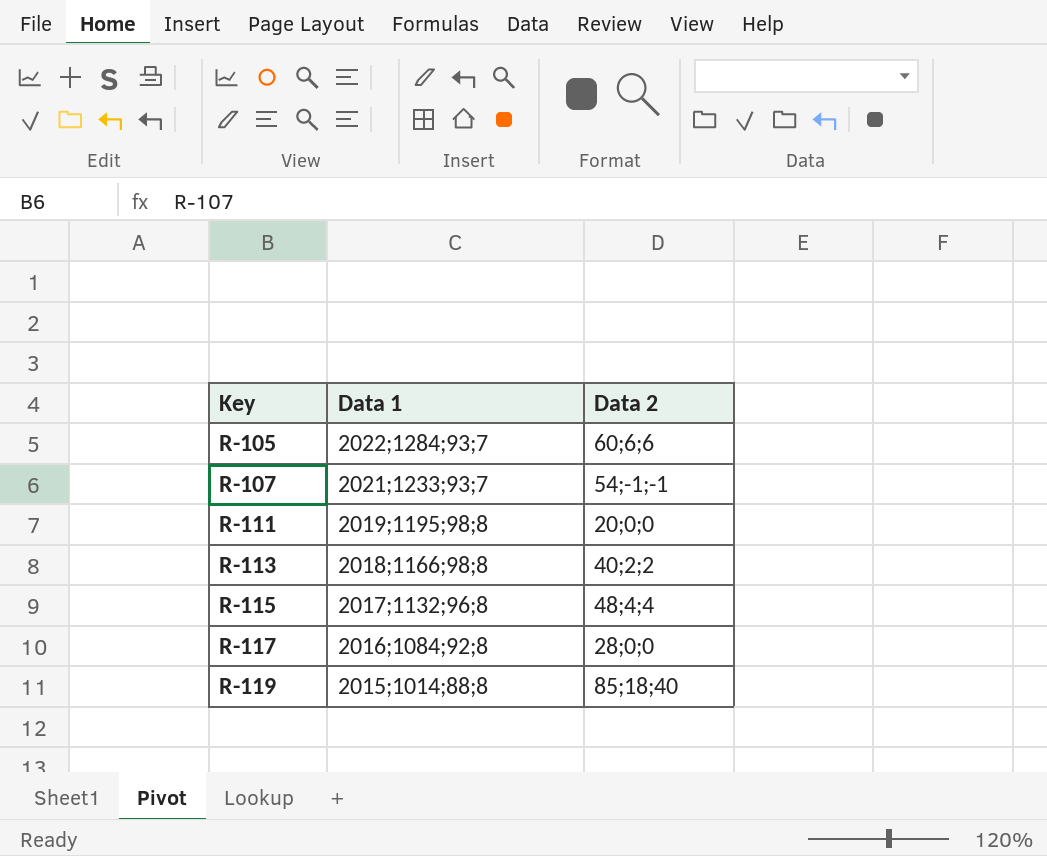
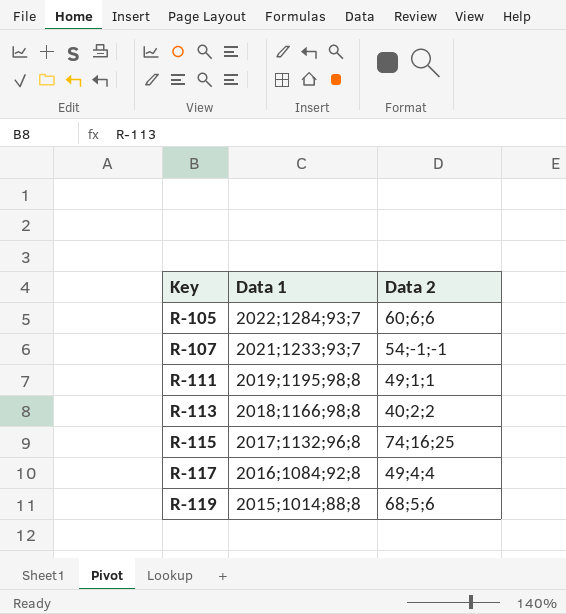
R-111 | Data 2: 20;0;0 -> 49;1;1
R-115 | Data 2: 48;4;4 -> 74;16;25
R-117 | Data 2: 28;0;0 -> 49;4;4
R-119 | Data 2: 85;18;40 -> 68;5;6

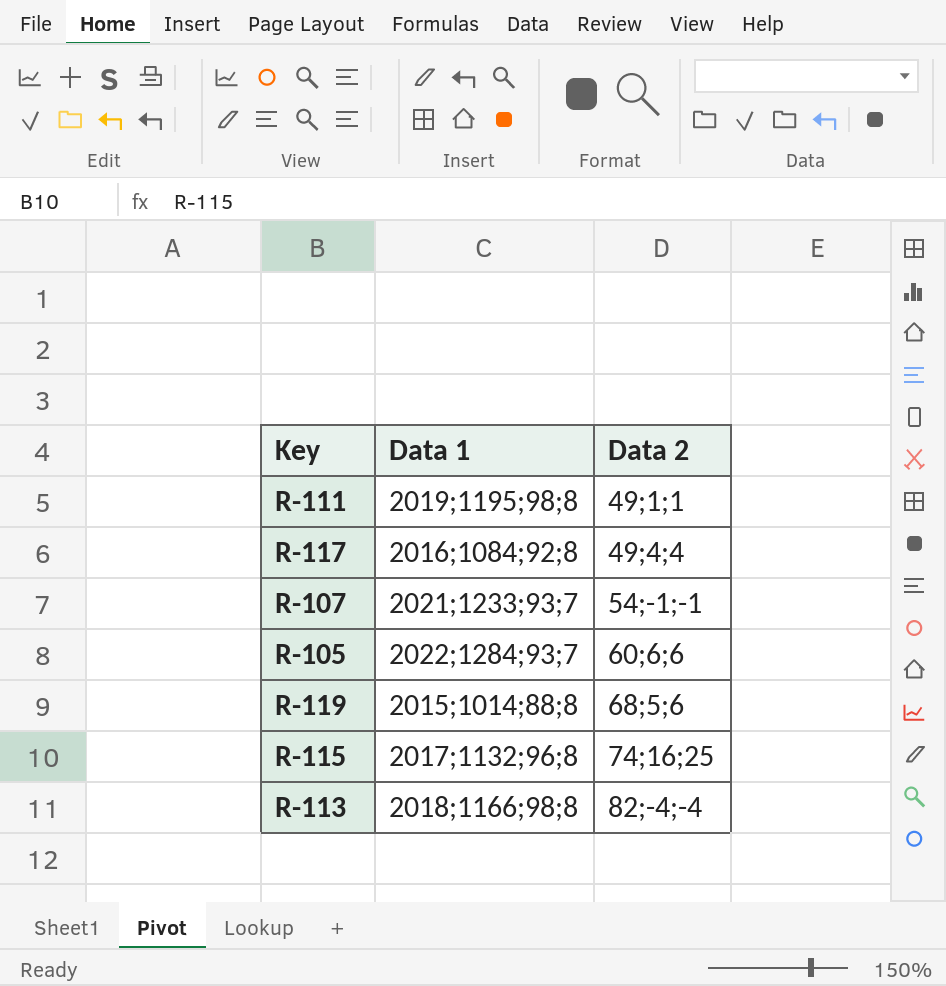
row order: Key ascending -> Data 2 ascending
R-113 | Data 2: 40;2;2 -> 82;-4;-4

